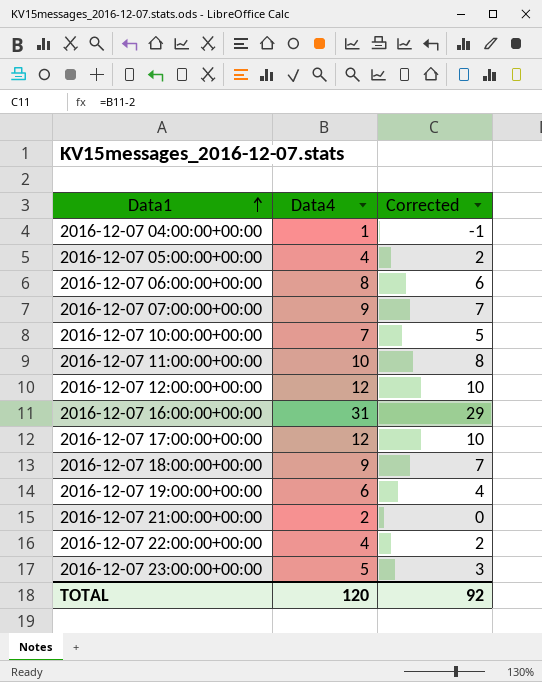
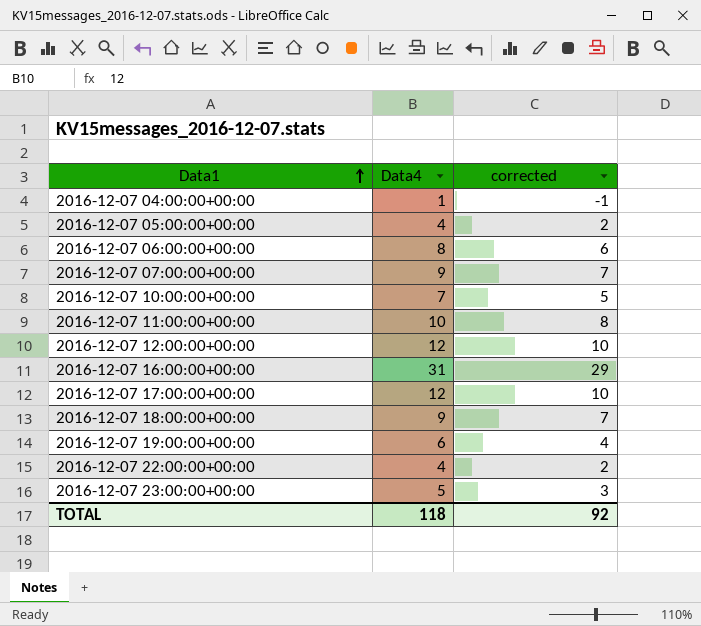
column name: Corrected -> corrected
row 2016-12-07 21:00:00+00:00: 2 | 0 -> none
TOTAL | Data4: 120 -> 118

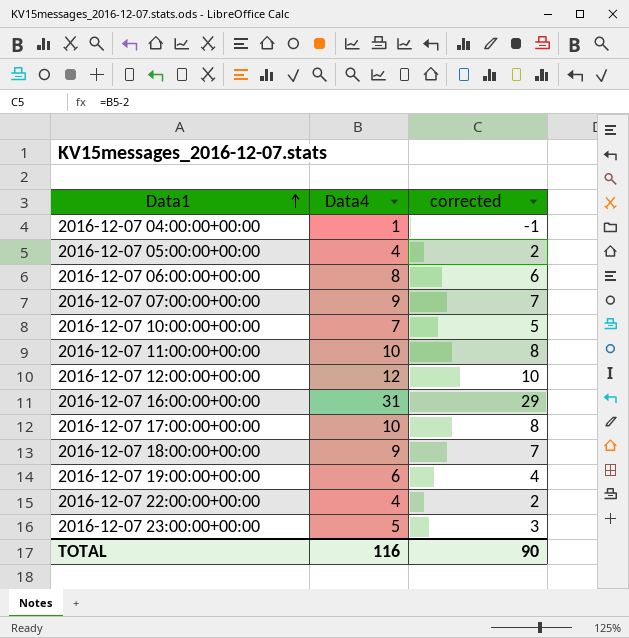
2016-12-07 17:00:00+00:00 | Data4: 12 -> 10
2016-12-07 17:00:00+00:00 | corrected: 10 -> 8
TOTAL | Data4: 118 -> 116
TOTAL | corrected: 92 -> 90

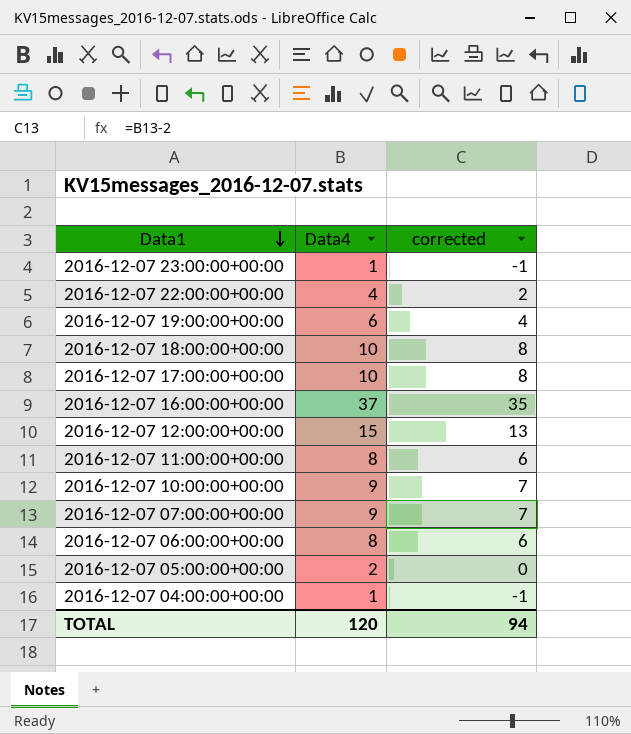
row order: Data1 ascending -> Data1 descending
2016-12-07 23:00:00+00:00 | Data4: 5 -> 1
2016-12-07 23:00:00+00:00 | corrected: 3 -> -1
2016-12-07 18:00:00+00:00 | Data4: 9 -> 10
2016-12-07 18:00:00+00:00 | corrected: 7 -> 8
2016-12-07 16:00:00+00:00 | Data4: 31 -> 37
2016-12-07 16:00:00+00:00 | corrected: 29 -> 35
2016-12-07 12:00:00+00:00 | Data4: 12 -> 15
2016-12-07 12:00:00+00:00 | corrected: 10 -> 13
2016-12-07 11:00:00+00:00 | Data4: 10 -> 8
2016-12-07 11:00:00+00:00 | corrected: 8 -> 6
2016-12-07 10:00:00+00:00 | Data4: 7 -> 9
2016-12-07 10:00:00+00:00 | corrected: 5 -> 7
2016-12-07 05:00:00+00:00 | Data4: 4 -> 2
2016-12-07 05:00:00+00:00 | corrected: 2 -> 0
TOTAL | Data4: 116 -> 120
TOTAL | corrected: 90 -> 94

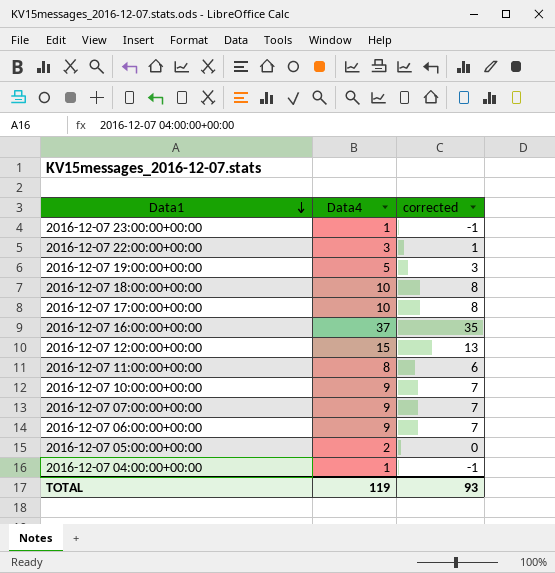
2016-12-07 22:00:00+00:00 | Data4: 4 -> 3
2016-12-07 22:00:00+00:00 | corrected: 2 -> 1
2016-12-07 19:00:00+00:00 | Data4: 6 -> 5
2016-12-07 19:00:00+00:00 | corrected: 4 -> 3
2016-12-07 06:00:00+00:00 | Data4: 8 -> 9
2016-12-07 06:00:00+00:00 | corrected: 6 -> 7
TOTAL | Data4: 120 -> 119
TOTAL | corrected: 94 -> 93

